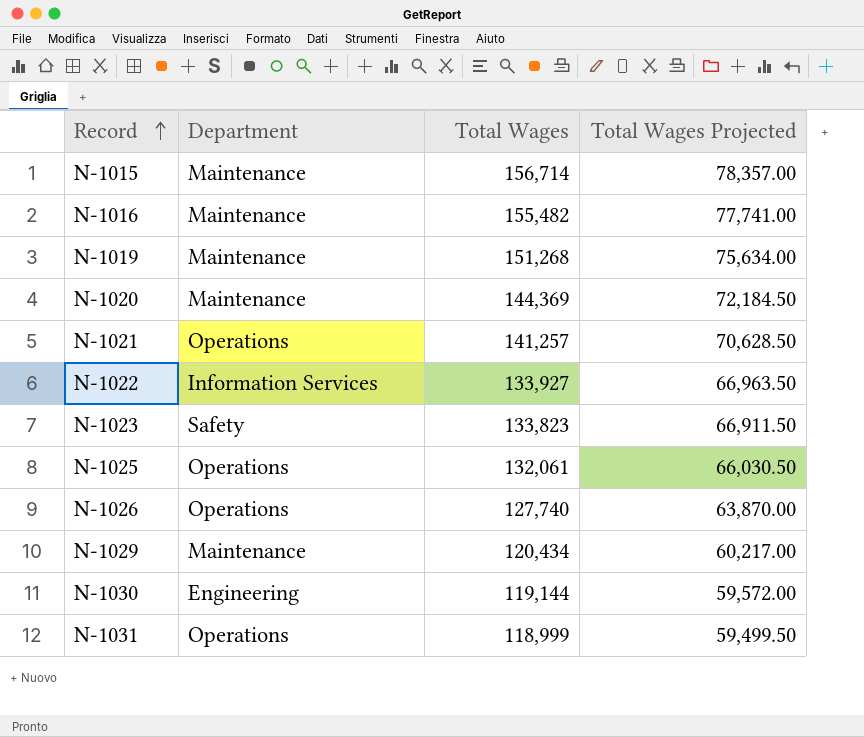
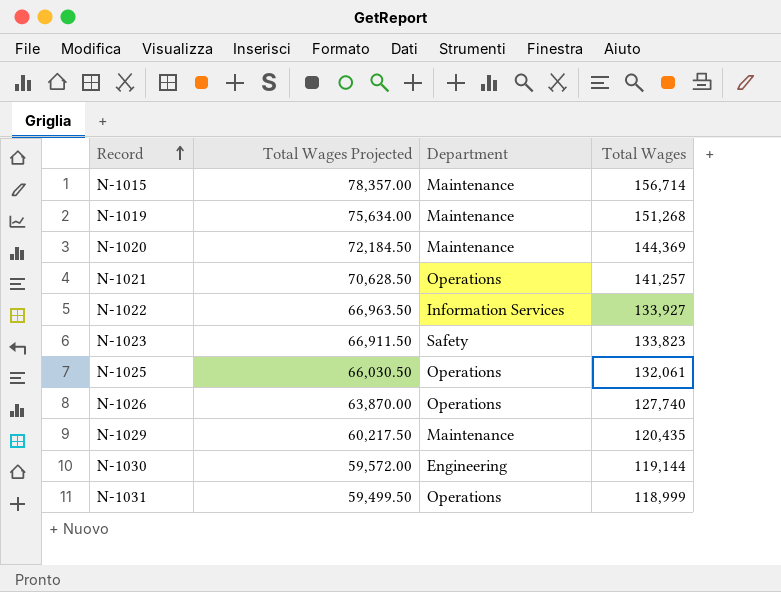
column Total Wages Projected | position: 4 -> 2
row N-1016: Maintenance | 155,482 | 77,741.00 -> none
N-1029 | Total Wages Projected: 60,217.00 -> 60,217.50
N-1029 | Total Wages: 120,434 -> 120,435

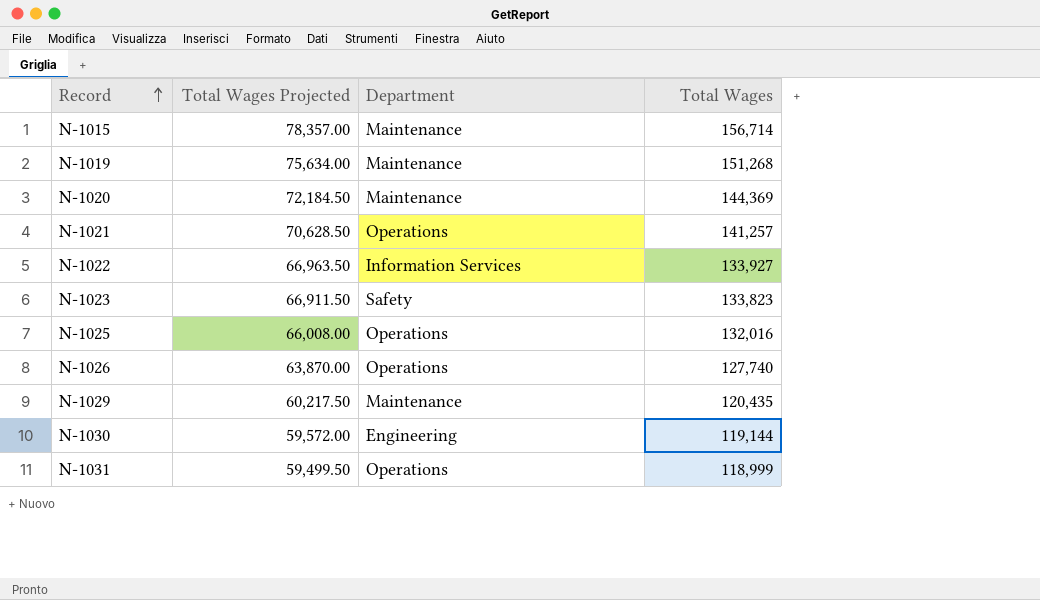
N-1025 | Total Wages Projected: 66,030.50 -> 66,008.00
N-1025 | Total Wages: 132,061 -> 132,016

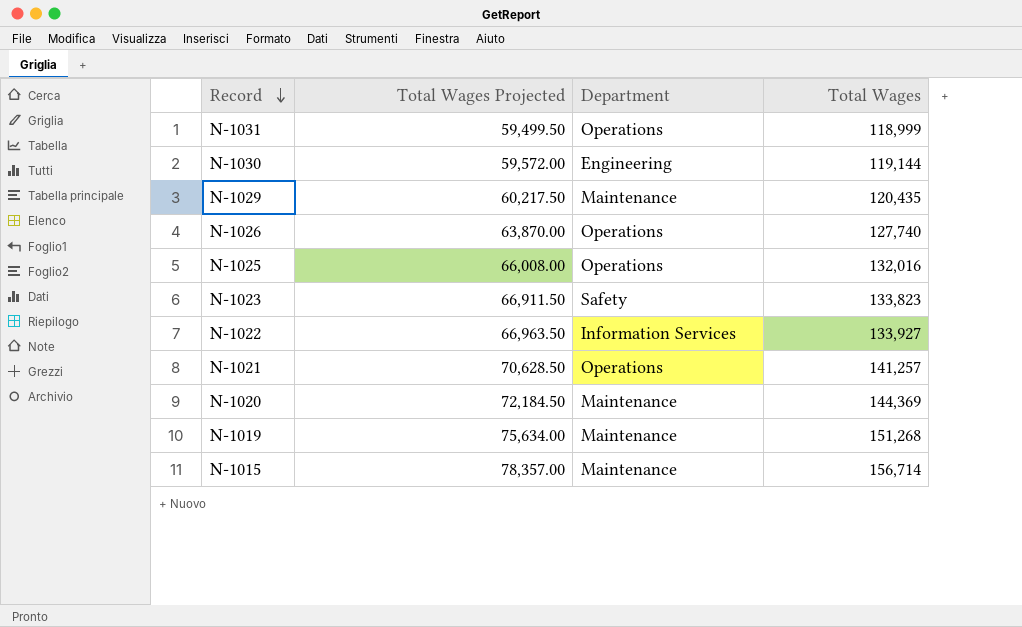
row order: Record ascending -> Record descending

